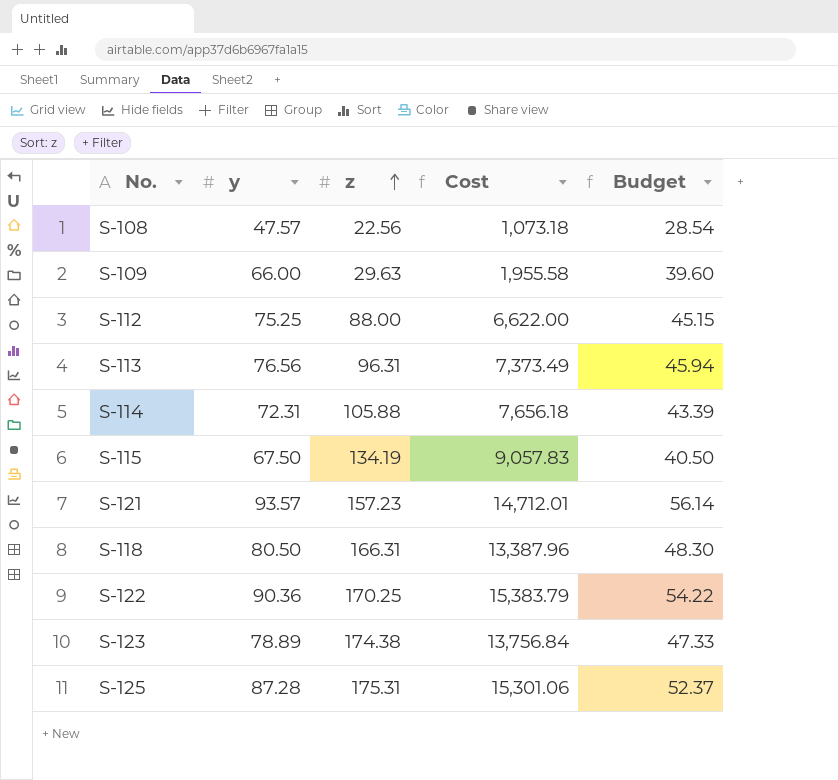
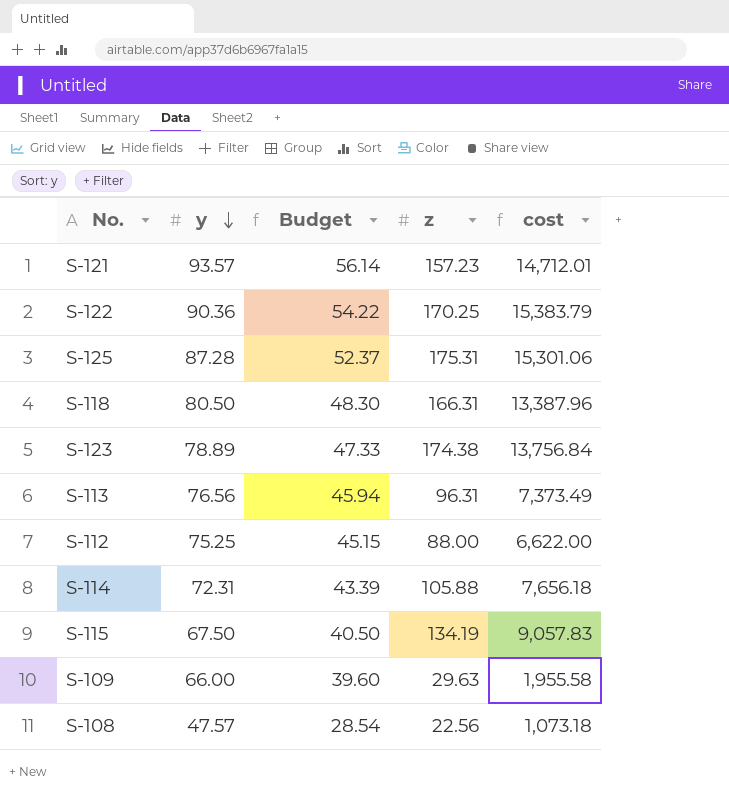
row order: z ascending -> y descending
column Budget | position: 5 -> 3
column name: Cost -> cost

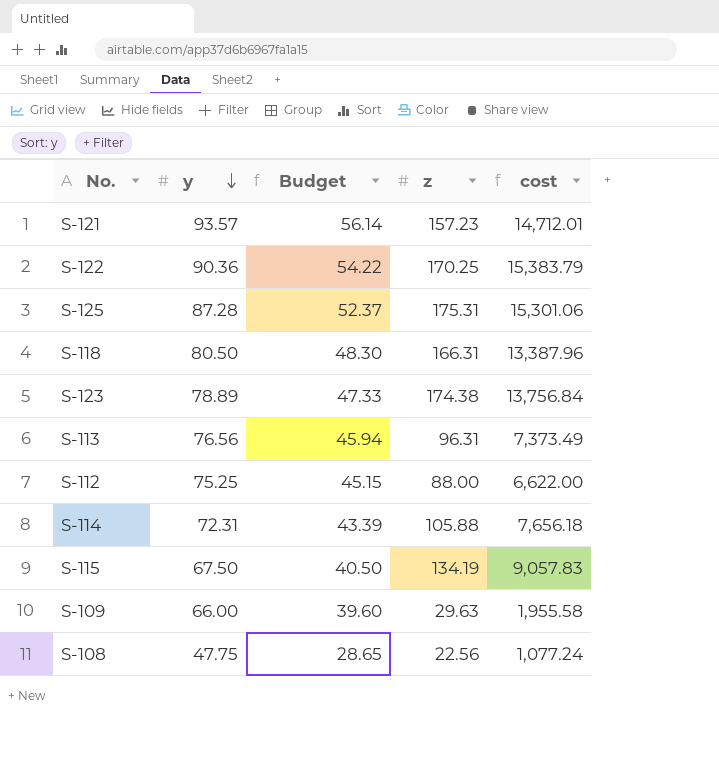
S-108 | y: 47.57 -> 47.75
S-108 | Budget: 28.54 -> 28.65
S-108 | cost: 1,073.18 -> 1,077.24

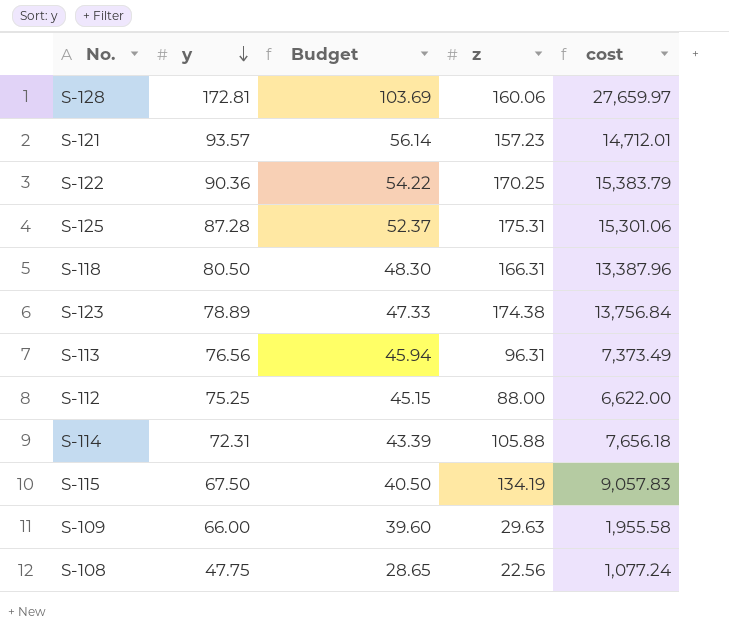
row S-128: none -> 172.81 | 103.69 | 160.06 | 27,659.97

